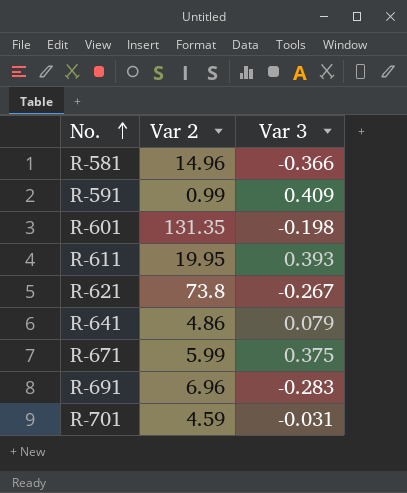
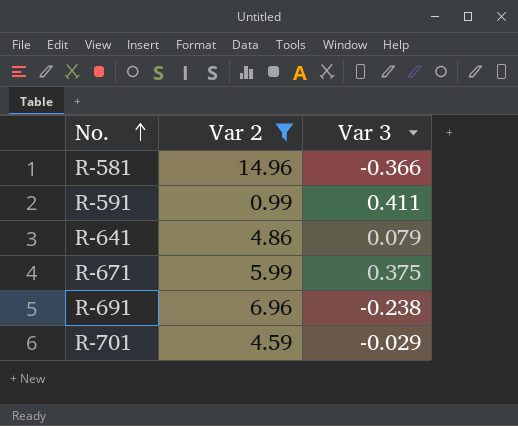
filter: none -> Var 2 <= 14.96
R-591 | Var 3: 0.409 -> 0.411
R-691 | Var 3: -0.283 -> -0.238
R-701 | Var 3: -0.031 -> -0.029

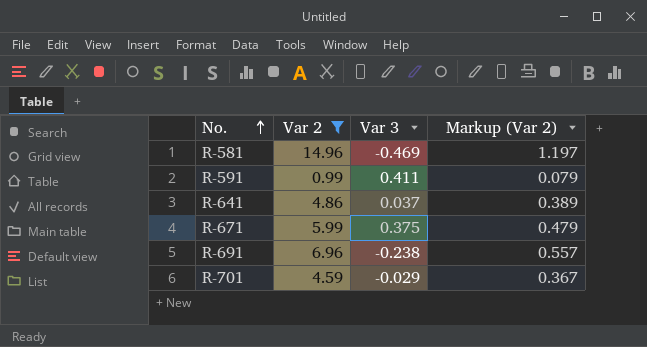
column Markup (Var 2) | formula: none -> [Var 2] * 0.08
R-581 | Var 3: -0.366 -> -0.469
R-641 | Var 3: 0.079 -> 0.037

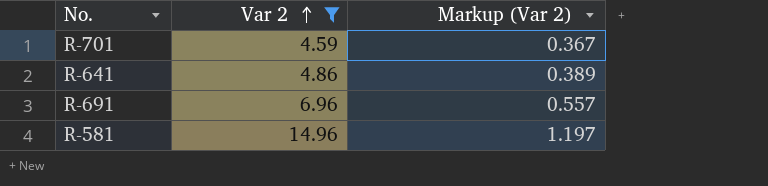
row order: No. ascending -> Var 2 ascending
column Var 3 | position: 3 -> none
row R-591: 0.99 | 0.411 | 0.079 -> none
row R-671: 5.99 | 0.375 | 0.479 -> none

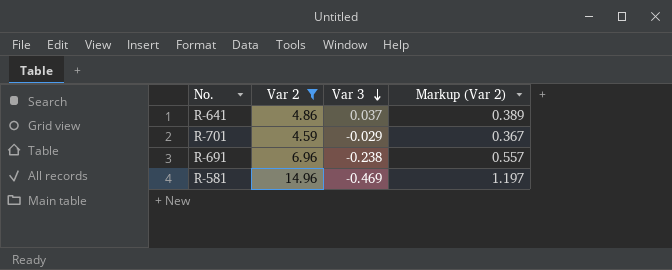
row order: Var 2 ascending -> Var 3 descending
column Var 3 | position: none -> 3

